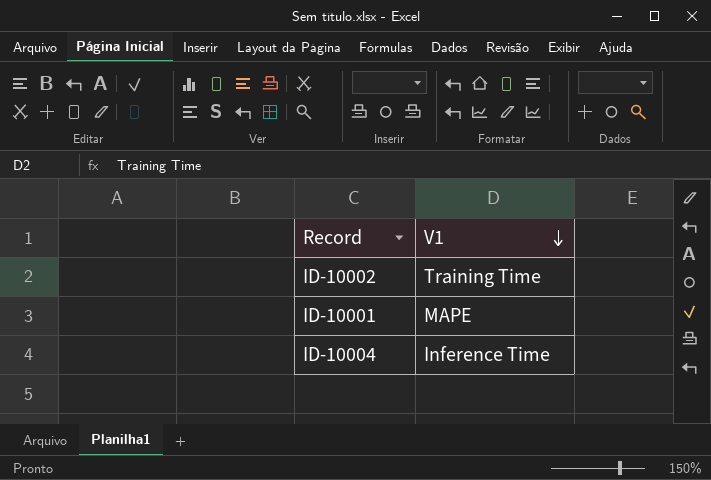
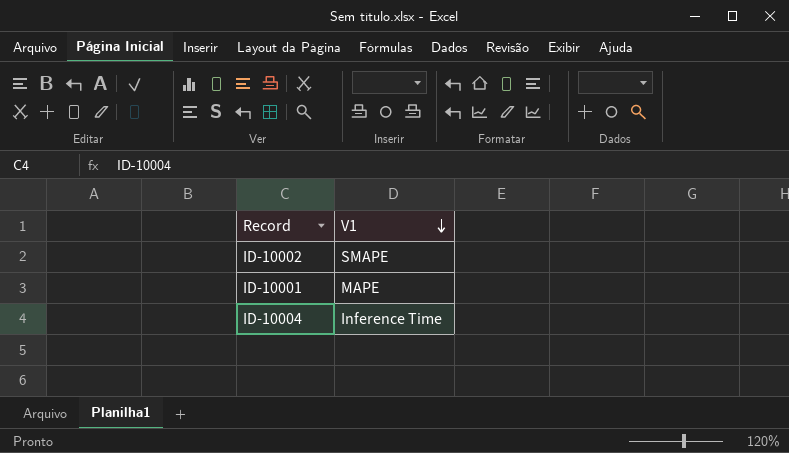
ID-10002 | V1: Training Time -> SMAPE

